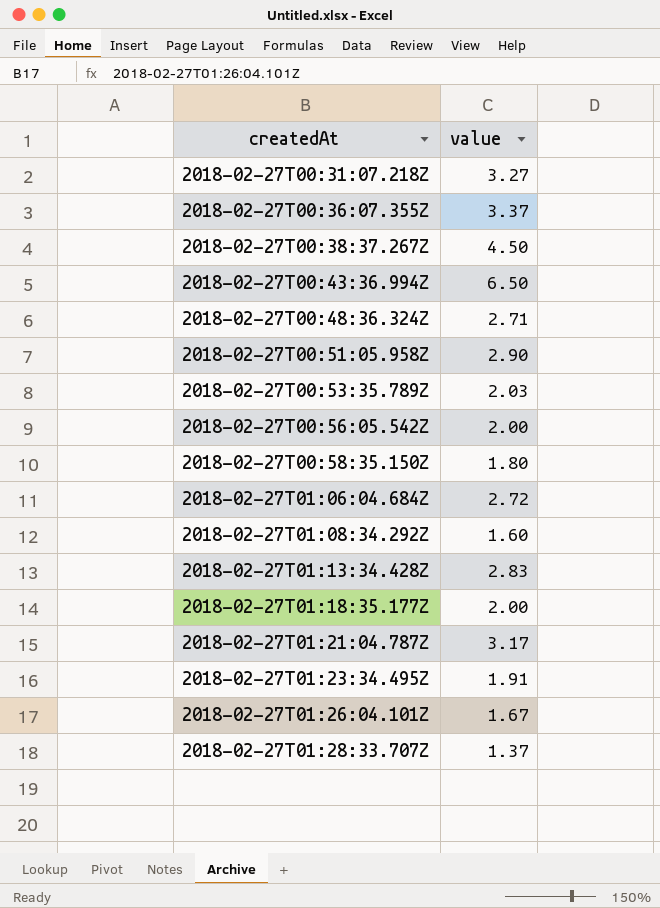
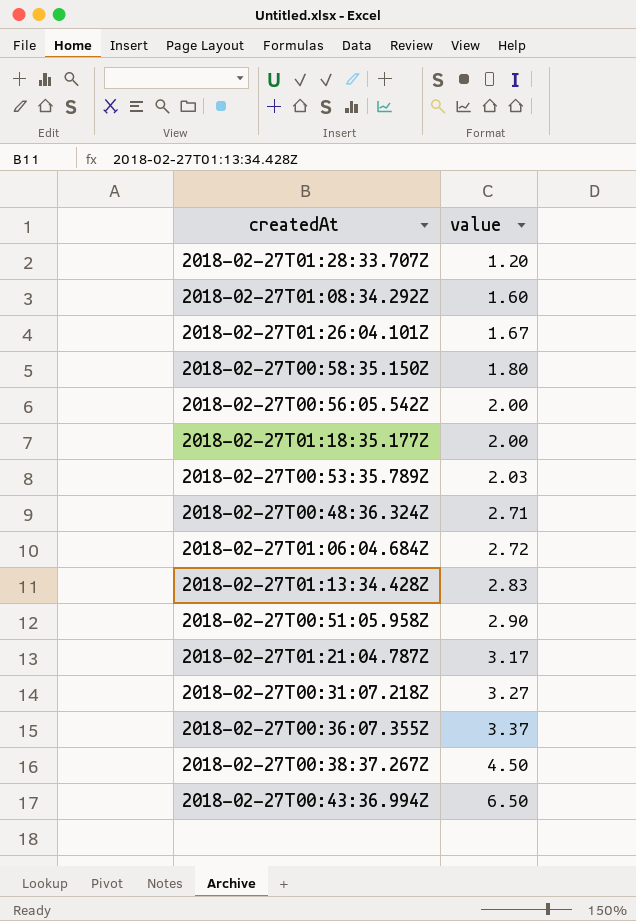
row order: createdAt ascending -> value ascending
row 2018-02-27T01:23:34.495Z: 1.91 -> none
2018-02-27T01:28:33.707Z | value: 1.37 -> 1.20

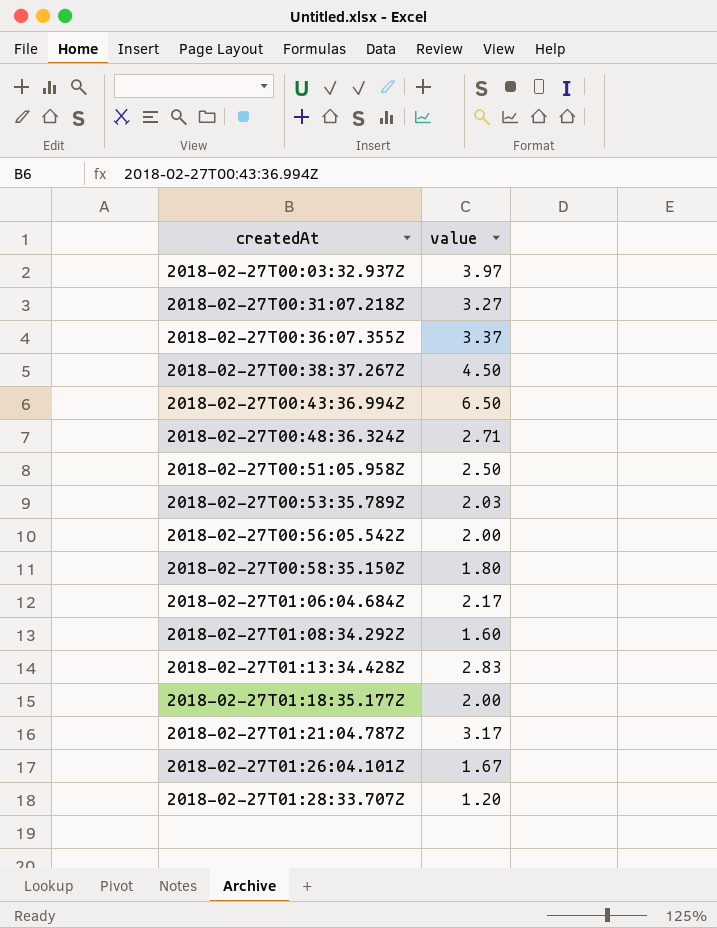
row order: value ascending -> createdAt ascending
row 2018-02-27T00:03:32.937Z: none -> 3.97
2018-02-27T00:51:05.958Z | value: 2.90 -> 2.50
2018-02-27T01:06:04.684Z | value: 2.72 -> 2.17

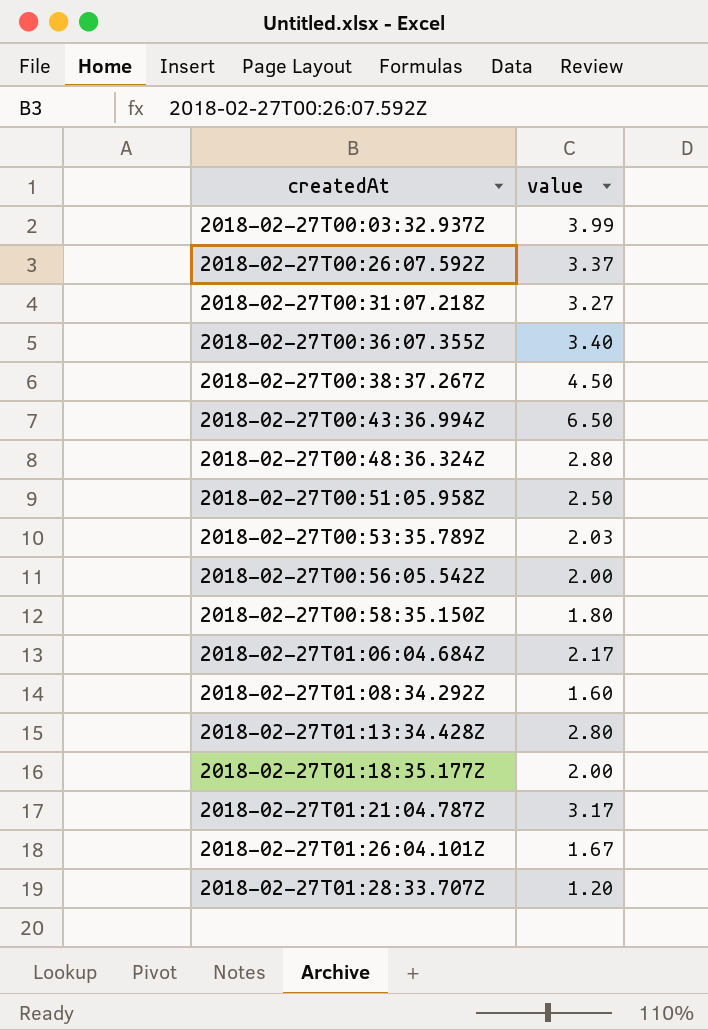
2018-02-27T00:03:32.937Z | value: 3.97 -> 3.99
row 2018-02-27T00:26:07.592Z: none -> 3.37
2018-02-27T00:36:07.355Z | value: 3.37 -> 3.40
2018-02-27T00:48:36.324Z | value: 2.71 -> 2.80
2018-02-27T01:13:34.428Z | value: 2.83 -> 2.80

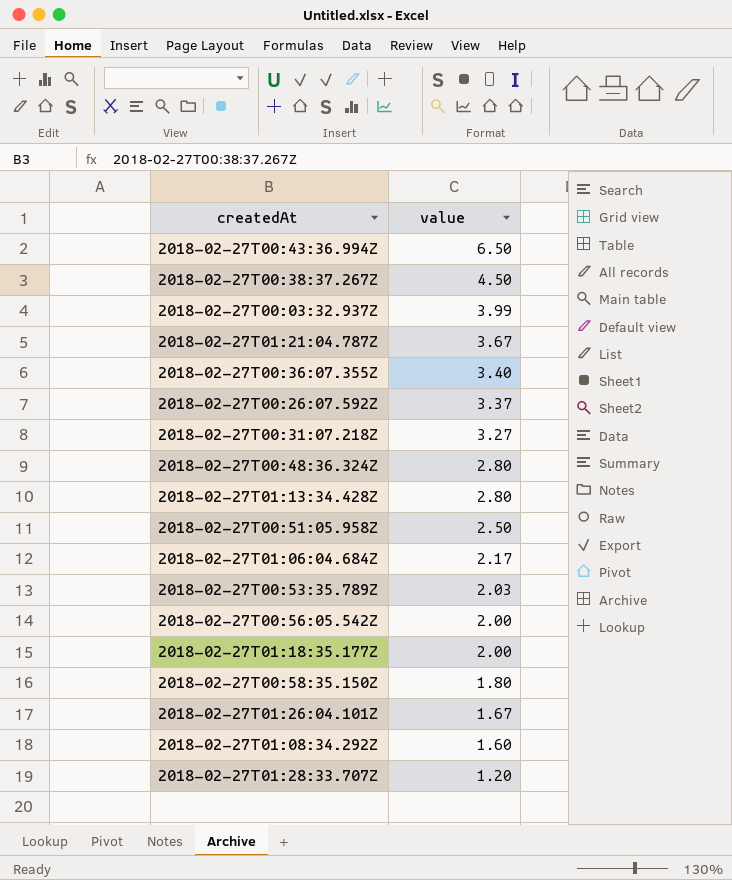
row order: createdAt ascending -> value descending
2018-02-27T01:21:04.787Z | value: 3.17 -> 3.67

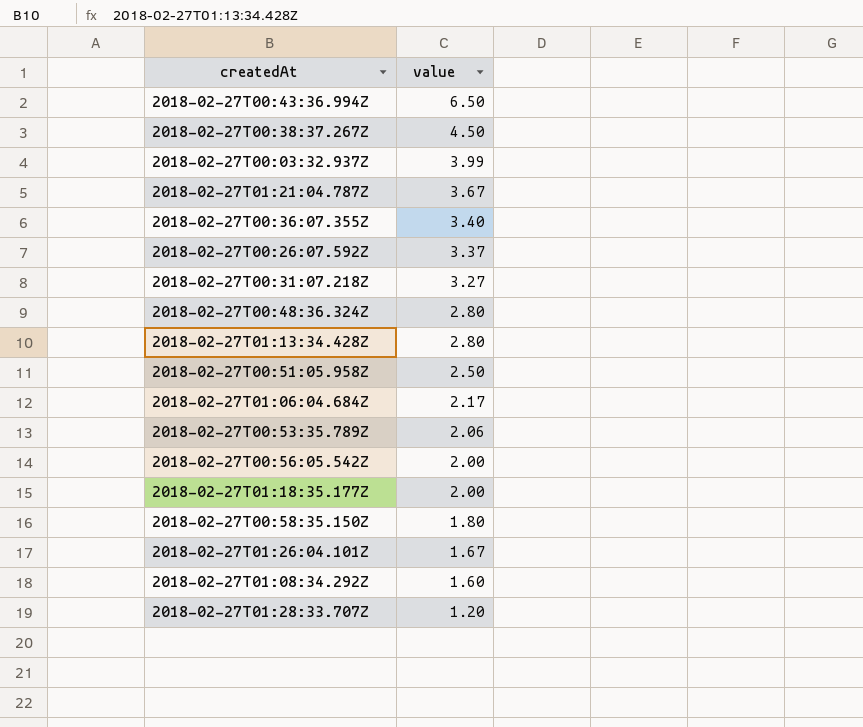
2018-02-27T00:53:35.789Z | value: 2.03 -> 2.06

